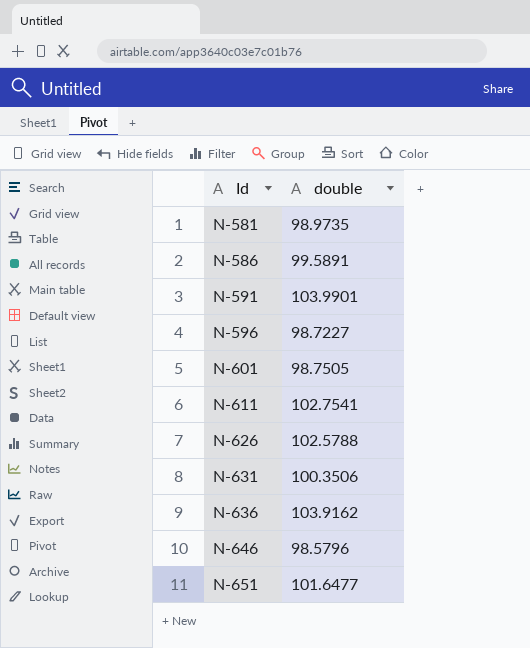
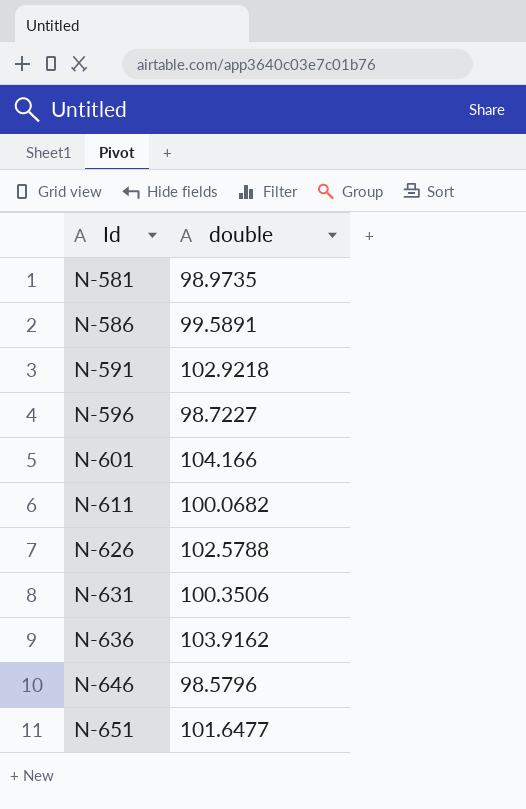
N-591 | double: 103.9901 -> 102.9218
N-601 | double: 98.7505 -> 104.166
N-611 | double: 102.7541 -> 100.0682

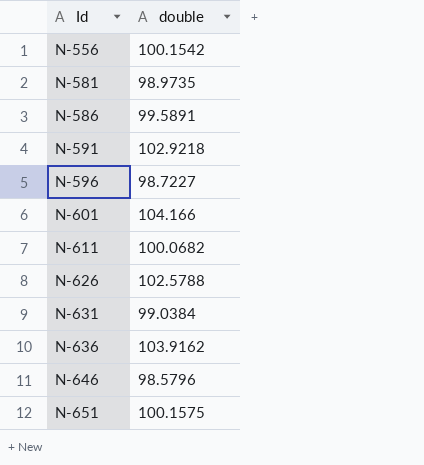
row N-556: none -> 100.1542
N-631 | double: 100.3506 -> 99.0384
N-651 | double: 101.6477 -> 100.1575

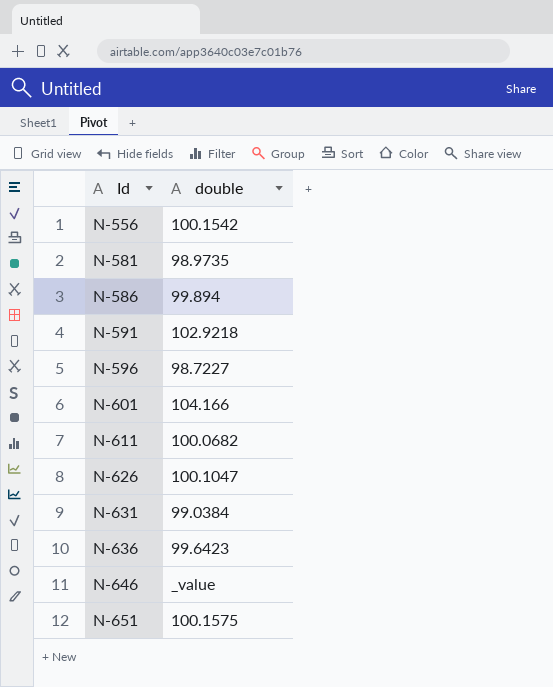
N-586 | double: 99.5891 -> 99.894
N-626 | double: 102.5788 -> 100.1047
N-636 | double: 103.9162 -> 99.6423
N-646 | double: 98.5796 -> _value

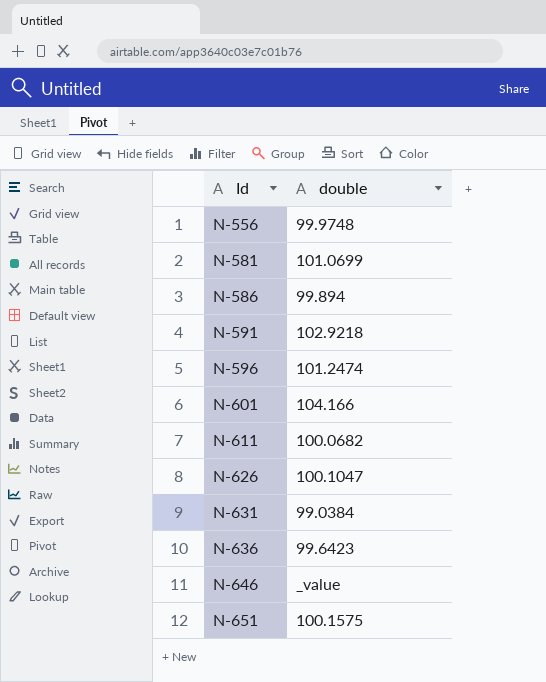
N-556 | double: 100.1542 -> 99.9748
N-581 | double: 98.9735 -> 101.0699
N-596 | double: 98.7227 -> 101.2474

